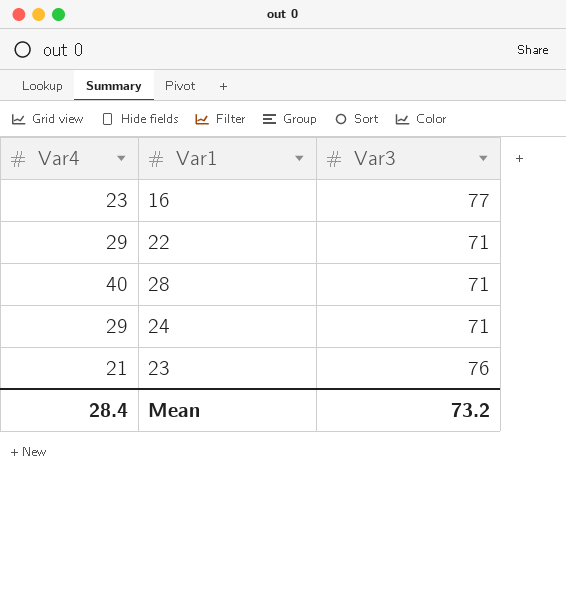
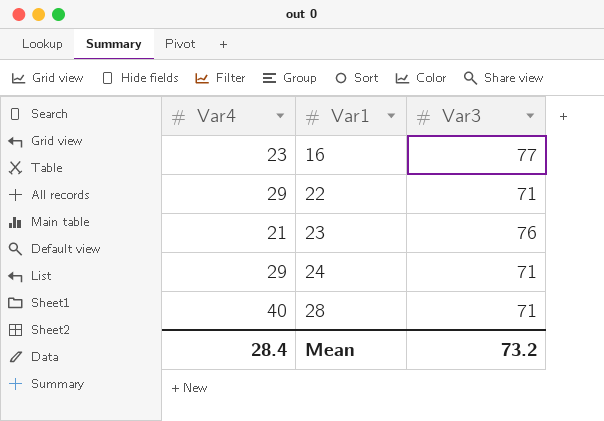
row order: none -> Var1 ascending

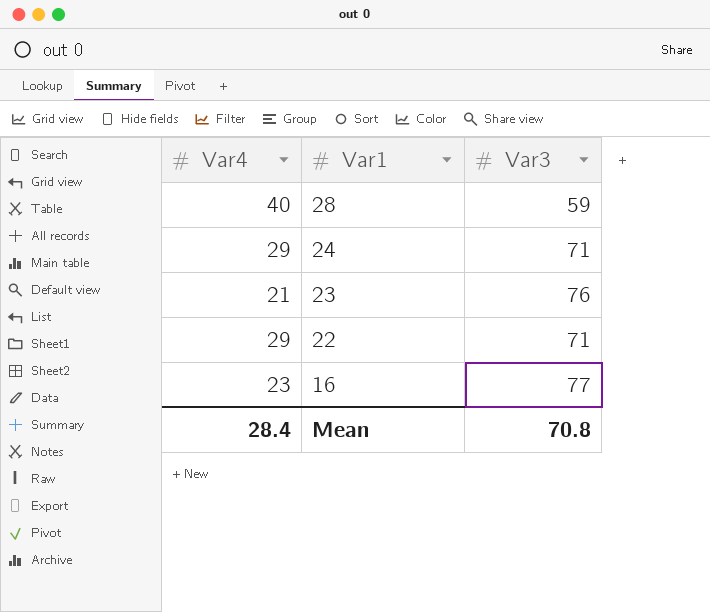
row order: Var1 ascending -> Var1 descending
28 | Var3: 71 -> 59
Mean | Var3: 73.2 -> 70.8

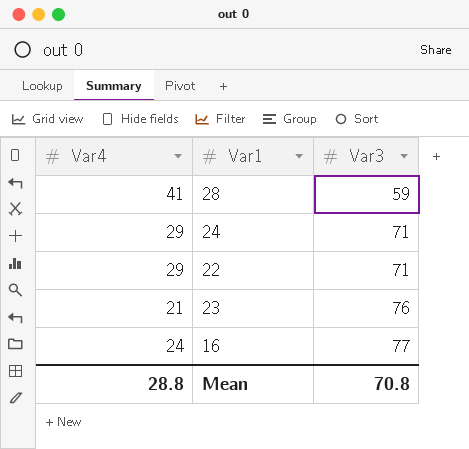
row order: Var1 descending -> Var3 ascending
28 | Var4: 40 -> 41
16 | Var4: 23 -> 24
Mean | Var4: 28.4 -> 28.8

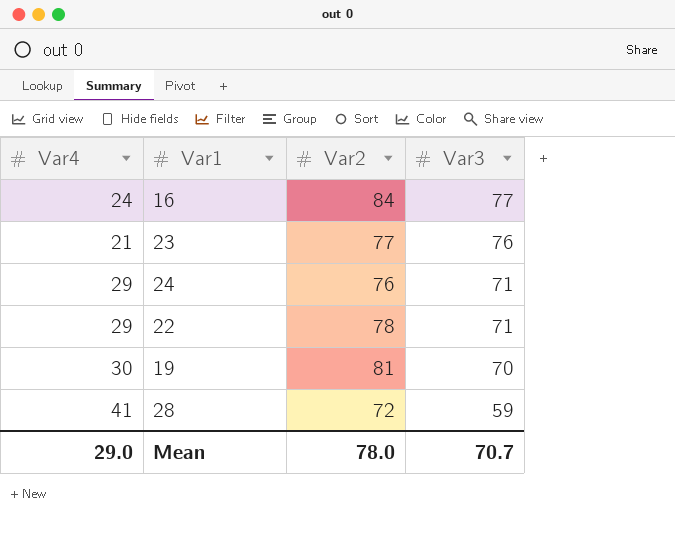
row order: Var3 ascending -> Var3 descending
column Var2 | position: none -> 3
row 19: none -> 30 | 81 | 70
Mean | Var4: 28.8 -> 29.0
Mean | Var3: 70.8 -> 70.7

